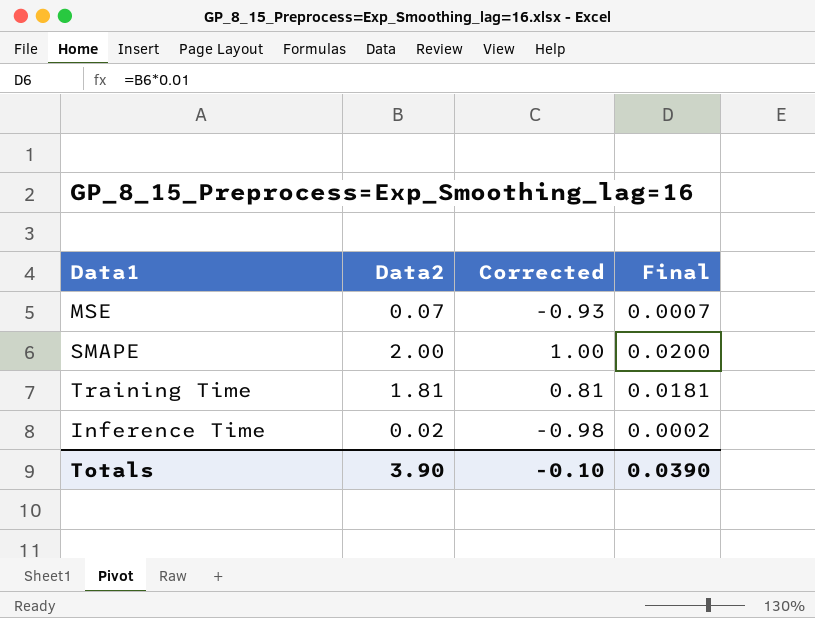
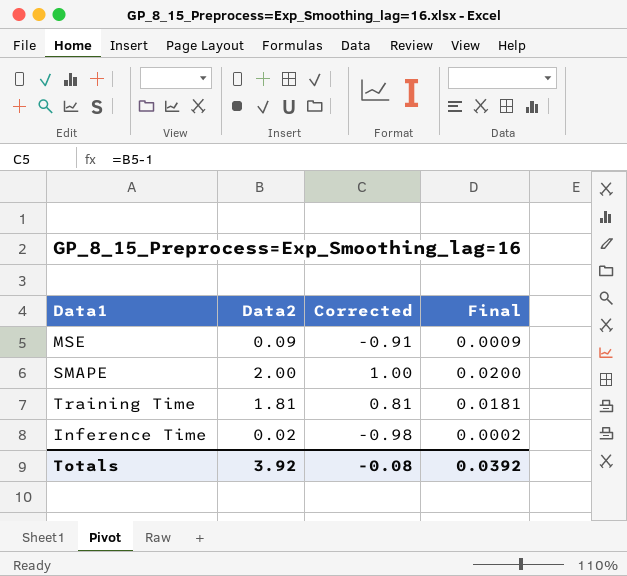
MSE | Data2: 0.07 -> 0.09
MSE | Corrected: -0.93 -> -0.91
MSE | Final: 0.0007 -> 0.0009
Totals | Data2: 3.90 -> 3.92
Totals | Corrected: -0.10 -> -0.08
Totals | Final: 0.0390 -> 0.0392

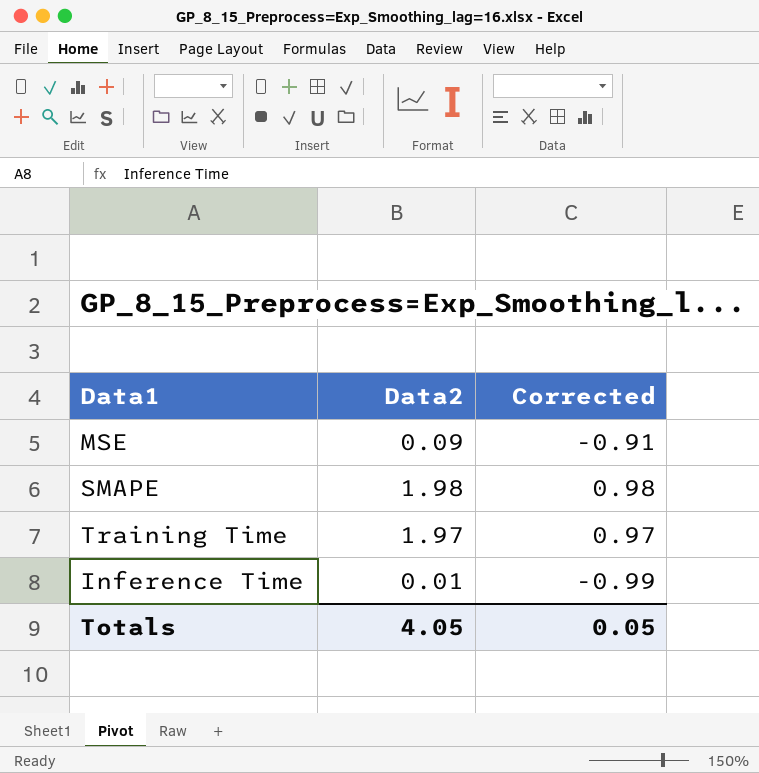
column Final | formula: [Data2] * 0.01 -> none
SMAPE | Data2: 2.00 -> 1.98
SMAPE | Corrected: 1.00 -> 0.98
Training Time | Data2: 1.81 -> 1.97
Training Time | Corrected: 0.81 -> 0.97
Inference Time | Data2: 0.02 -> 0.01
Inference Time | Corrected: -0.98 -> -0.99
Totals | Data2: 3.92 -> 4.05
Totals | Corrected: -0.08 -> 0.05

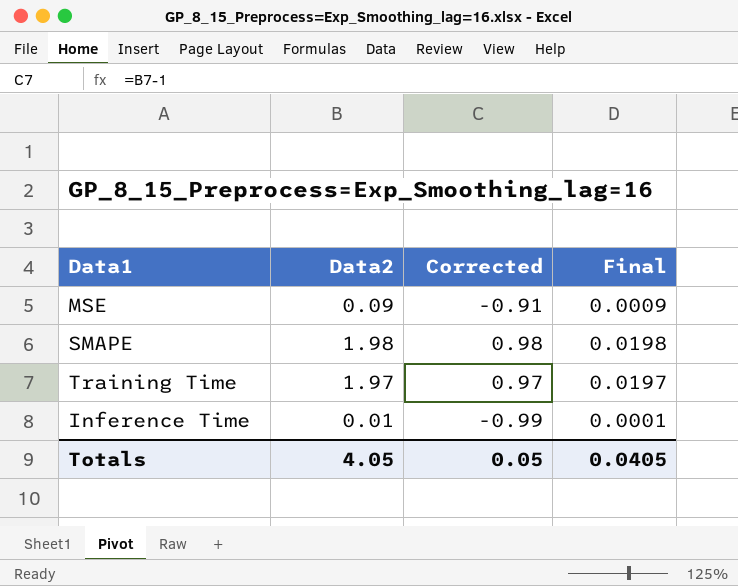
column Final | formula: none -> [Data2] * 0.01

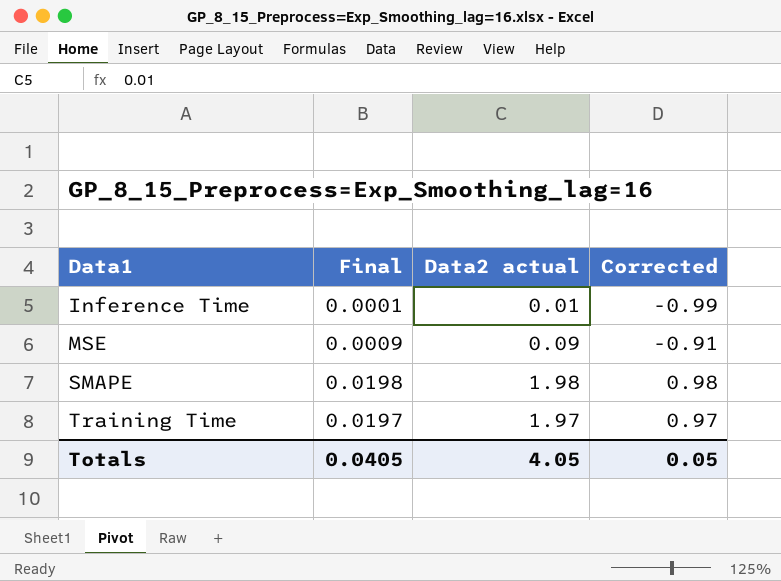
row order: none -> Data1 ascending
column Final | position: 4 -> 2
column name: Data2 -> Data2 actual

